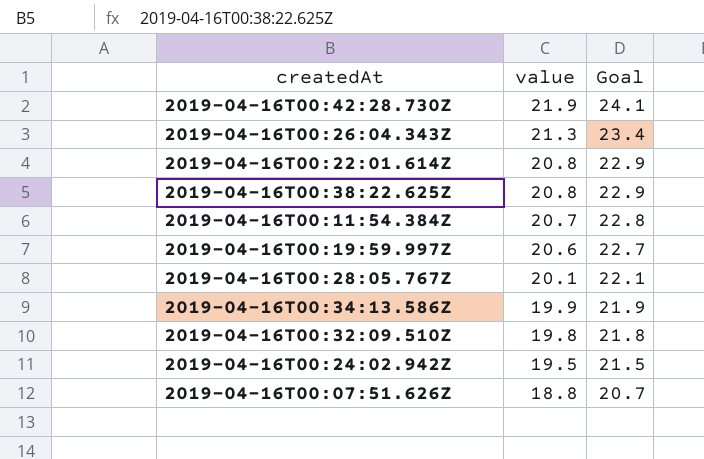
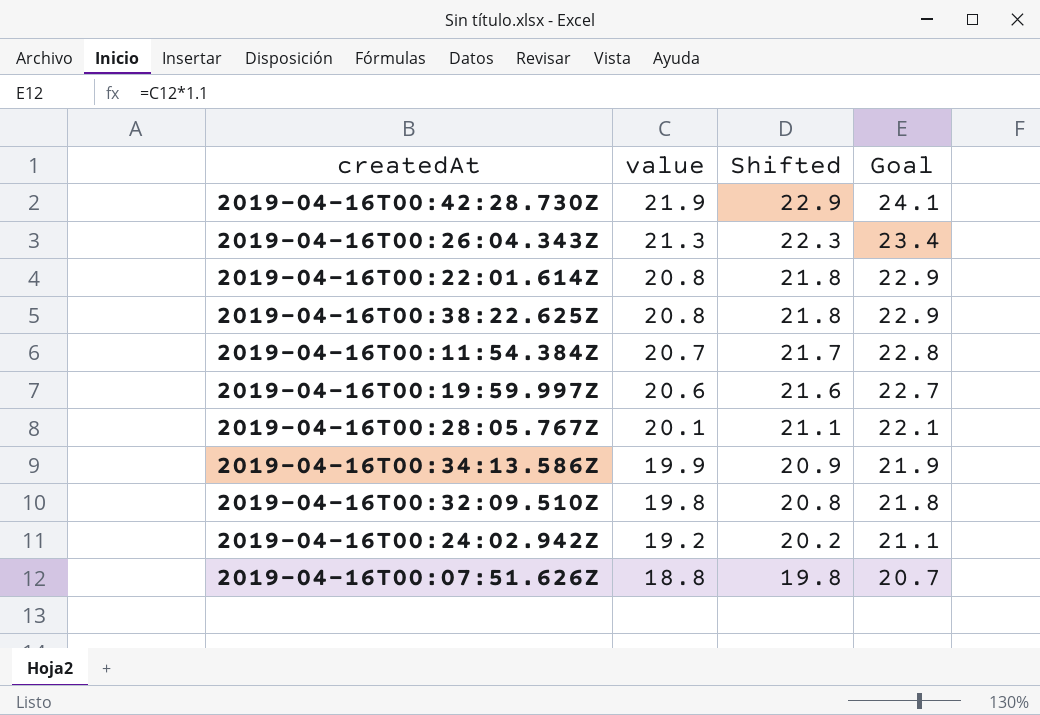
column Shifted | formula: none -> [value] + 1
2019-04-16T00:24:02.942Z | value: 19.5 -> 19.2
2019-04-16T00:24:02.942Z | Goal: 21.5 -> 21.1

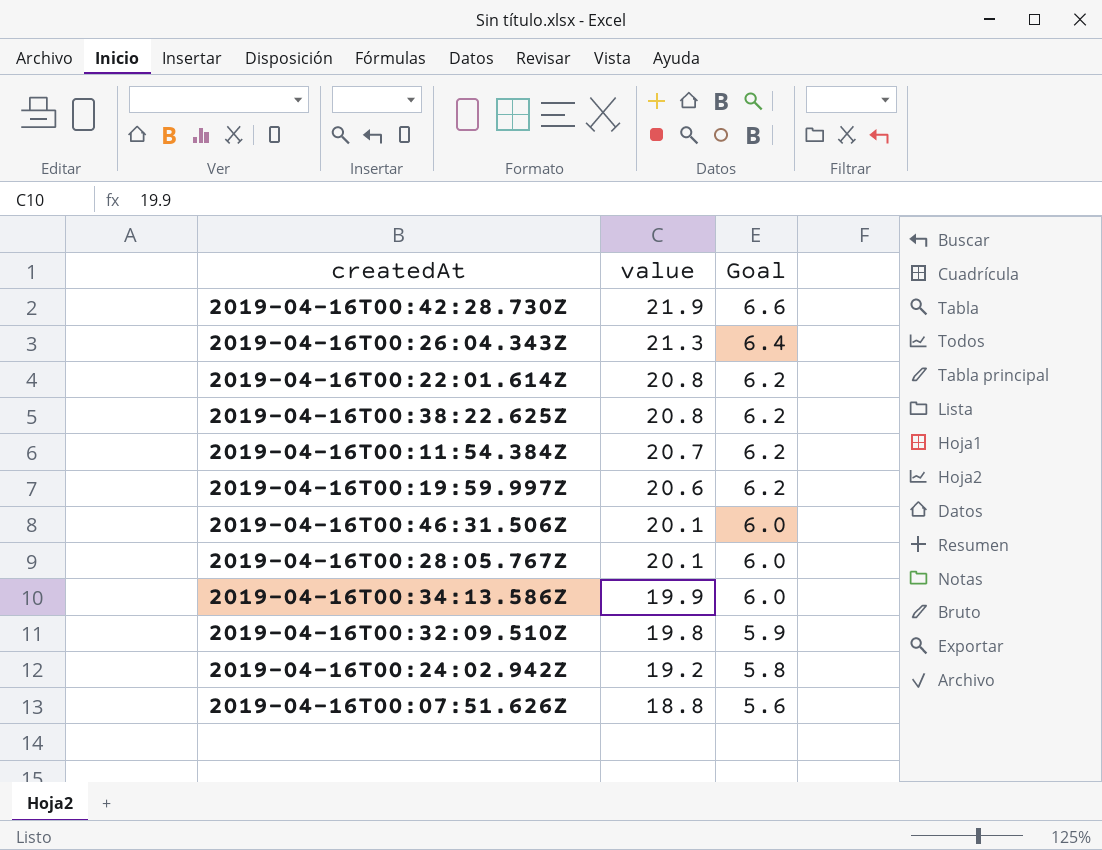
column Shifted | formula: [value] + 1 -> none
column Goal | formula: [value] * 1.1 -> [value] * 0.3
row 2019-04-16T00:46:31.506Z: none -> 20.1 | 6.0

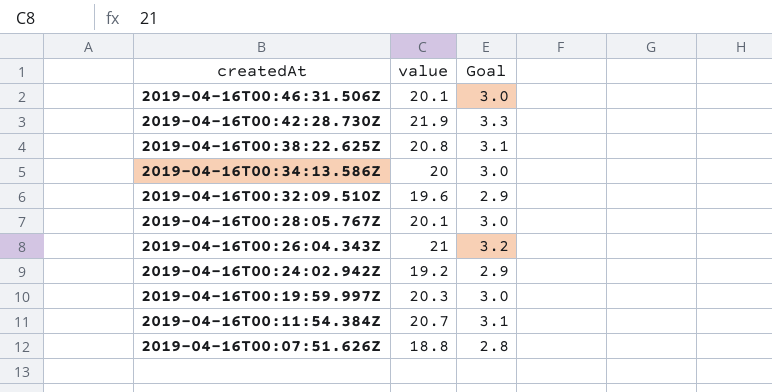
row order: value descending -> createdAt descending
column Goal | formula: [value] * 0.3 -> [value] * 0.15
row 2019-04-16T00:22:01.614Z: 20.8 | 6.2 -> none
2019-04-16T00:34:13.586Z | value: 19.9 -> 20
2019-04-16T00:32:09.510Z | value: 19.8 -> 19.6
2019-04-16T00:26:04.343Z | value: 21.3 -> 21
2019-04-16T00:19:59.997Z | value: 20.6 -> 20.3

